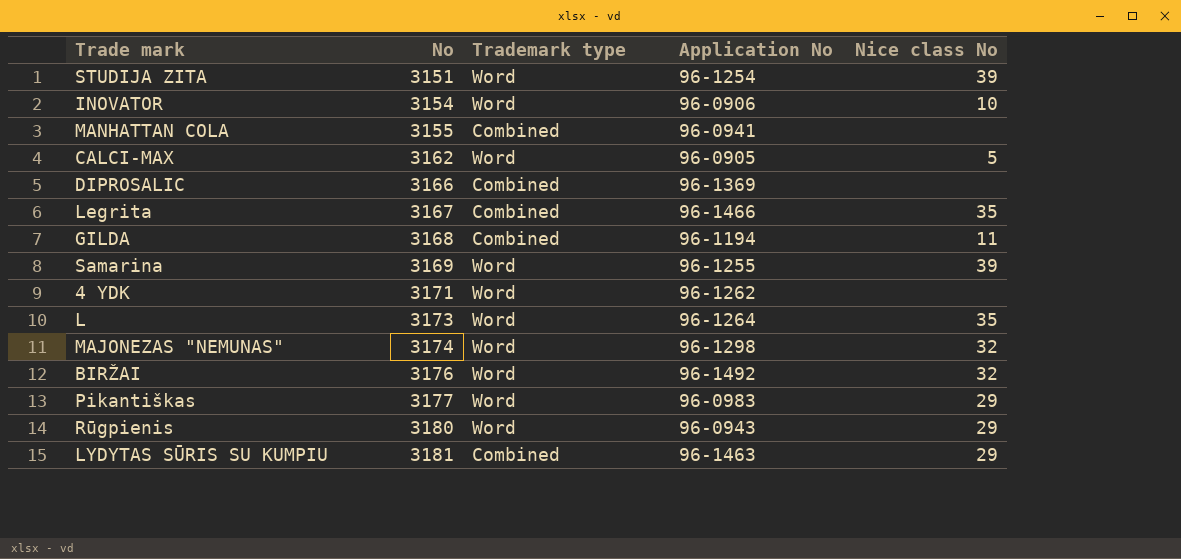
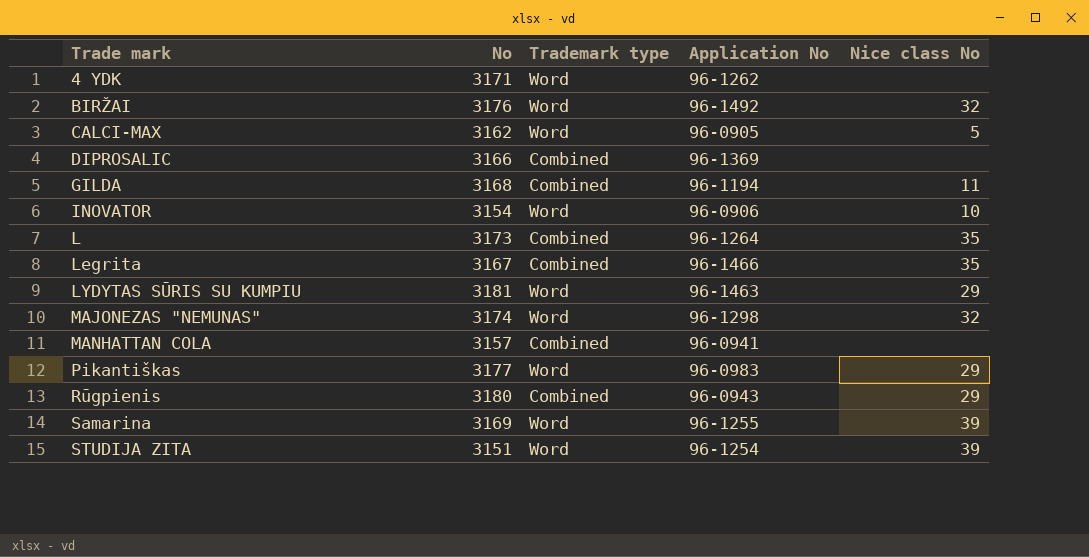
row order: No ascending -> Trade mark ascending
L | Trademark type: Word -> Combined
LYDYTAS SŪRIS SU KUMPIU | Trademark type: Combined -> Word
MANHATTAN COLA | No: 3155 -> 3157
Rūgpienis | Trademark type: Word -> Combined

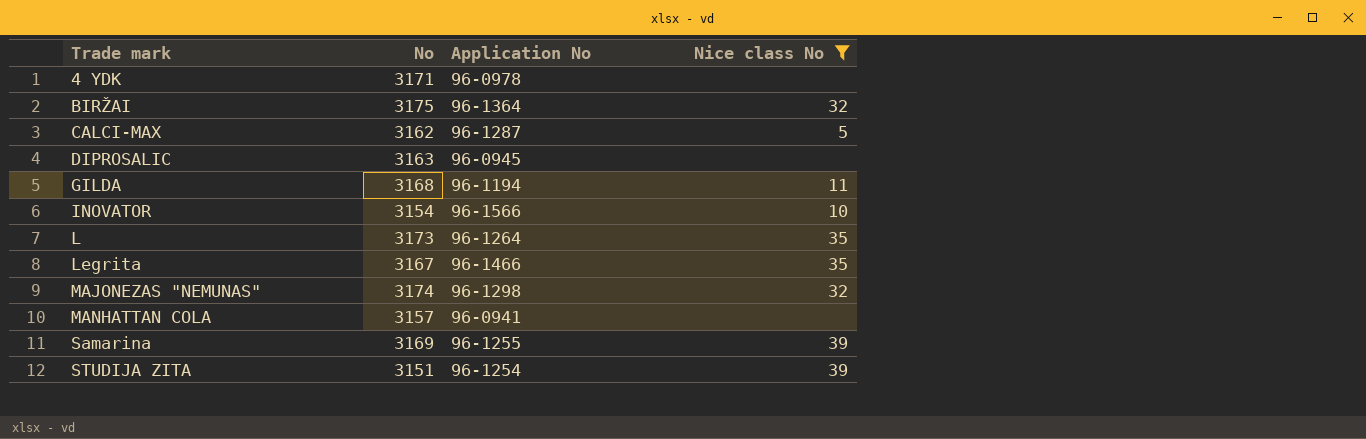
filter: none -> Nice class No != 29
column Trademark type | position: 3 -> none
4 YDK | Application No: 96-1262 -> 96-0978
BIRŽAI | No: 3176 -> 3175
BIRŽAI | Application No: 96-1492 -> 96-1364
CALCI-MAX | Application No: 96-0905 -> 96-1287
DIPROSALIC | No: 3166 -> 3163
DIPROSALIC | Application No: 96-1369 -> 96-0945
INOVATOR | Application No: 96-0906 -> 96-1566

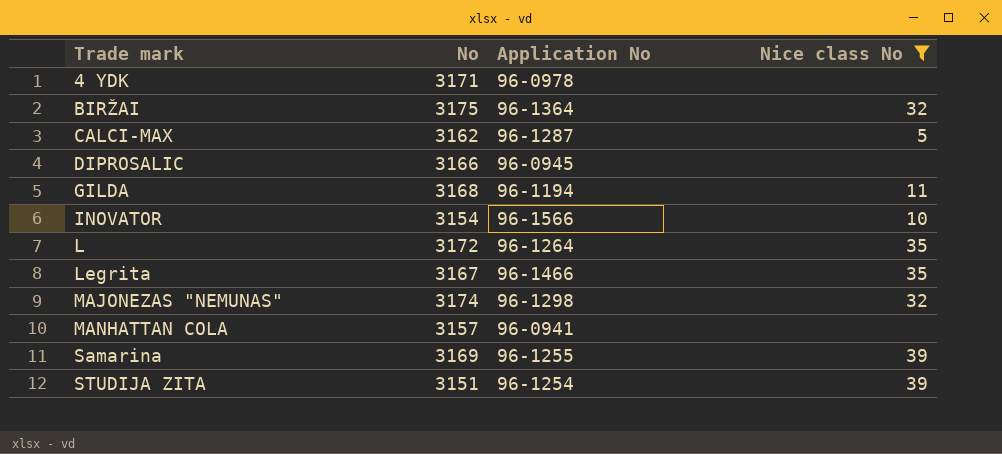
DIPROSALIC | No: 3163 -> 3166
L | No: 3173 -> 3172

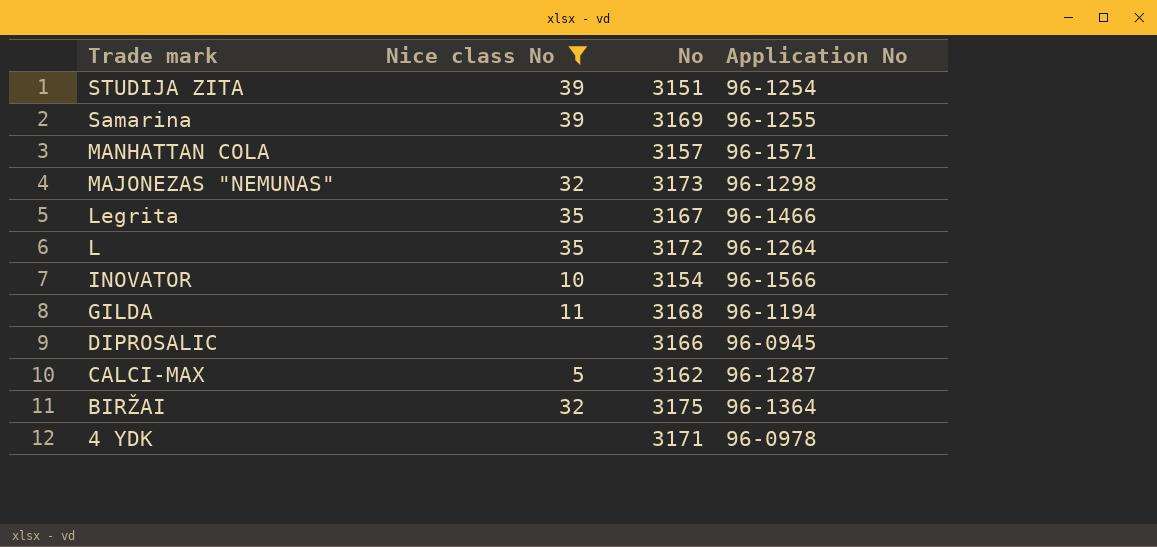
row order: Trade mark ascending -> Trade mark descending
column Nice class No | position: 4 -> 2
MANHATTAN COLA | Application No: 96-0941 -> 96-1571
MAJONEZAS "NEMUNAS" | No: 3174 -> 3173

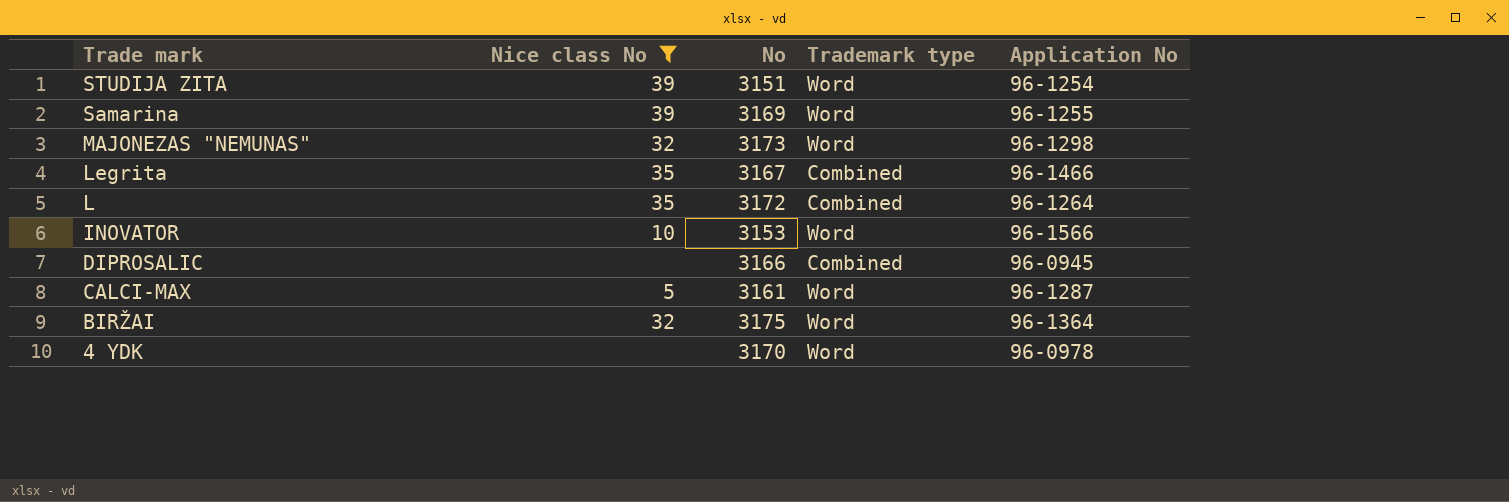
column Trademark type | position: none -> 4
row MANHATTAN COLA: none | 3157 | 96-1571 -> none
row GILDA: 11 | 3168 | 96-1194 -> none
INOVATOR | No: 3154 -> 3153
CALCI-MAX | No: 3162 -> 3161
4 YDK | No: 3171 -> 3170

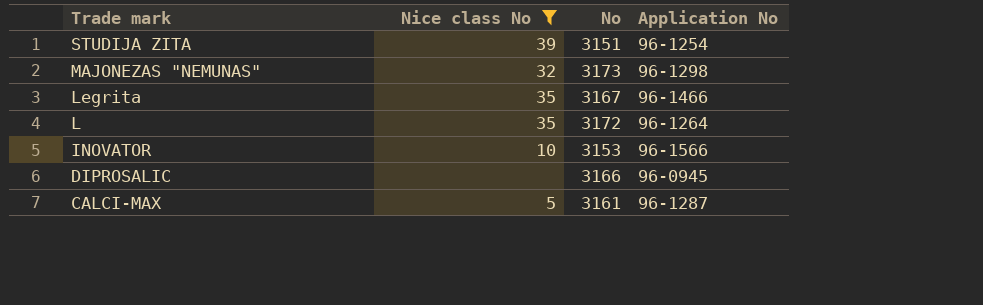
column Trademark type | position: 4 -> none
row Samarina: 39 | 3169 | Word | 96-1255 -> none
row BIRŽAI: 32 | 3175 | Word | 96-1364 -> none
row 4 YDK: none | 3170 | Word | 96-0978 -> none

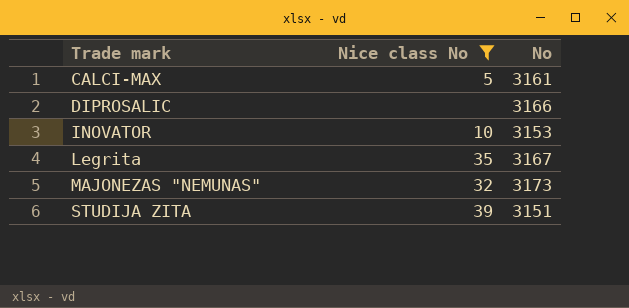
row order: Trade mark descending -> Trade mark ascending
column Application No | position: 4 -> none
row L: 35 | 3172 | 96-1264 -> none

